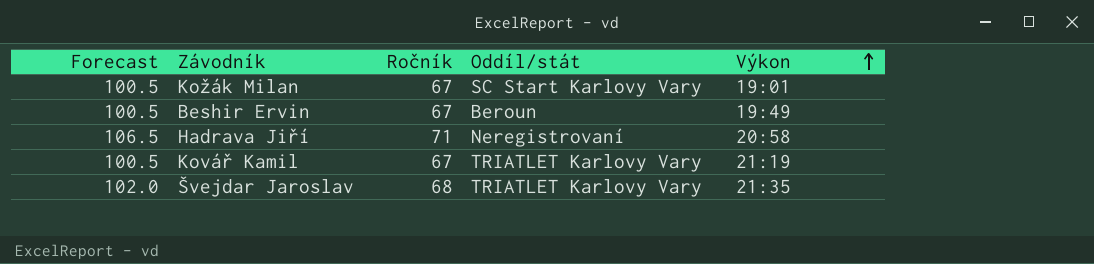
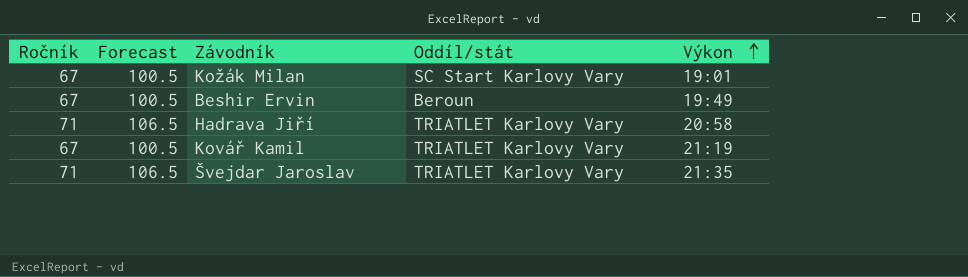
column Ročník | position: 3 -> 1
Hadrava Jiří | Oddíl/stát: Neregistrovaní -> TRIATLET Karlovy Vary
Švejdar Jaroslav | Ročník: 68 -> 71
Švejdar Jaroslav | Forecast: 102.0 -> 106.5

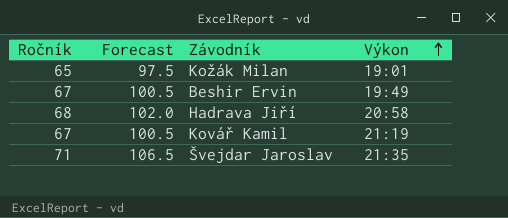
column Oddíl/stát | position: 4 -> none
Kožák Milan | Ročník: 67 -> 65
Kožák Milan | Forecast: 100.5 -> 97.5
Hadrava Jiří | Ročník: 71 -> 68
Hadrava Jiří | Forecast: 106.5 -> 102.0

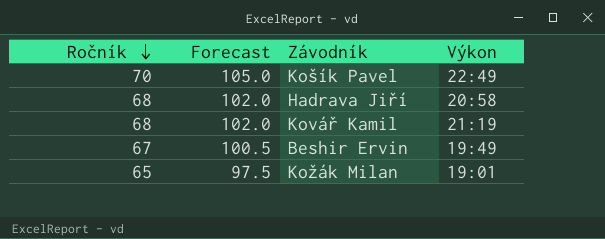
row order: Výkon ascending -> Ročník descending
row Švejdar Jaroslav: 71 | 106.5 | 21:35 -> none
row Košík Pavel: none -> 70 | 105.0 | 22:49
Kovář Kamil | Ročník: 67 -> 68
Kovář Kamil | Forecast: 100.5 -> 102.0

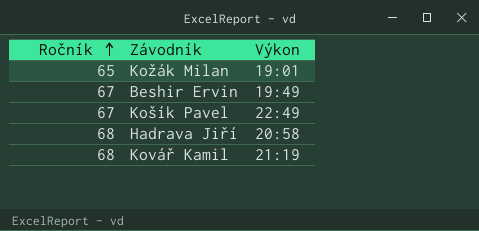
row order: Ročník descending -> Ročník ascending
column Forecast | formula: [Ročník] * 1.5 -> none
Košík Pavel | Ročník: 70 -> 67

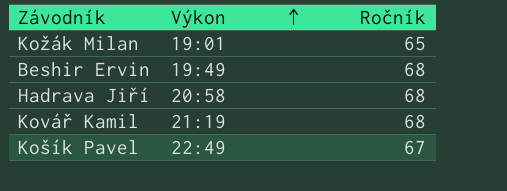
row order: Ročník ascending -> Výkon ascending
column Ročník | position: 1 -> 3
Beshir Ervin | Ročník: 67 -> 68

